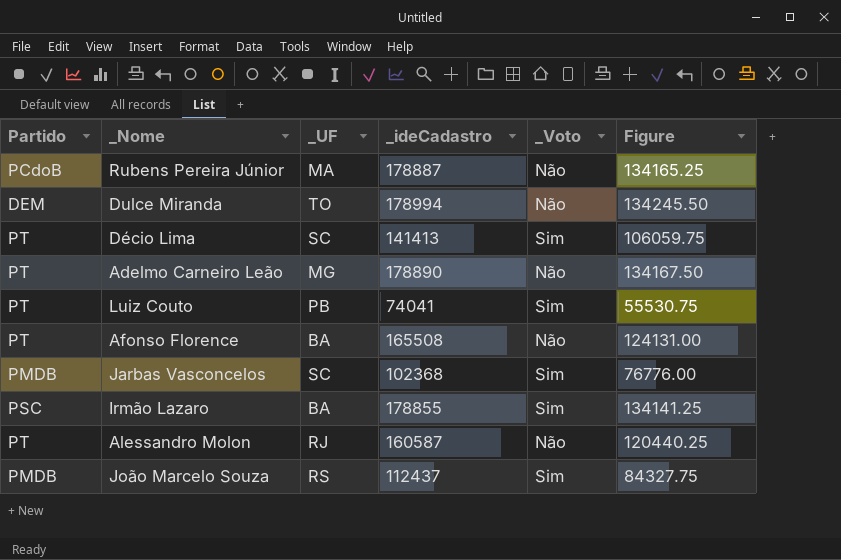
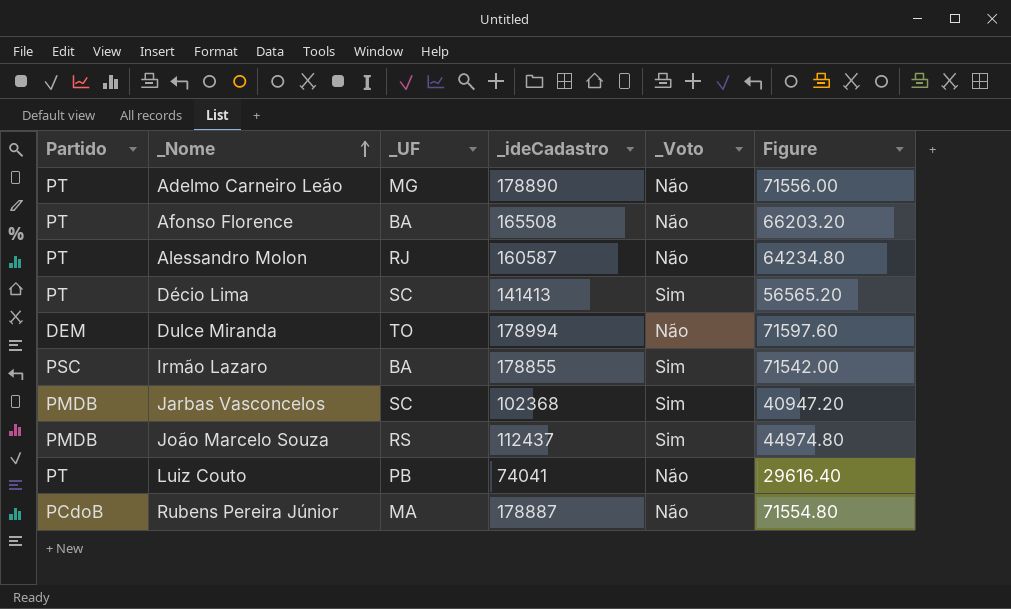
row order: none -> _Nome ascending
column Figure | formula: [_ideCadastro] * 0.75 -> [_ideCadastro] * 0.4
Luiz Couto | _Voto: Sim -> Não

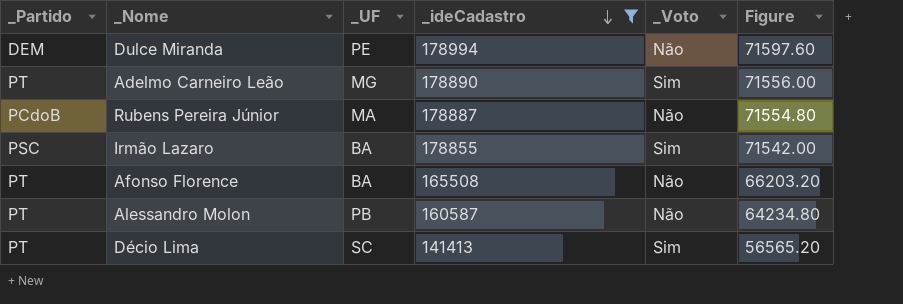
filter: none -> _ideCadastro >= 141413
row order: _Nome ascending -> _ideCadastro descending
column name: Partido -> _Partido
Dulce Miranda | _UF: TO -> PE
Adelmo Carneiro Leão | _Voto: Não -> Sim
Alessandro Molon | _UF: RJ -> PB

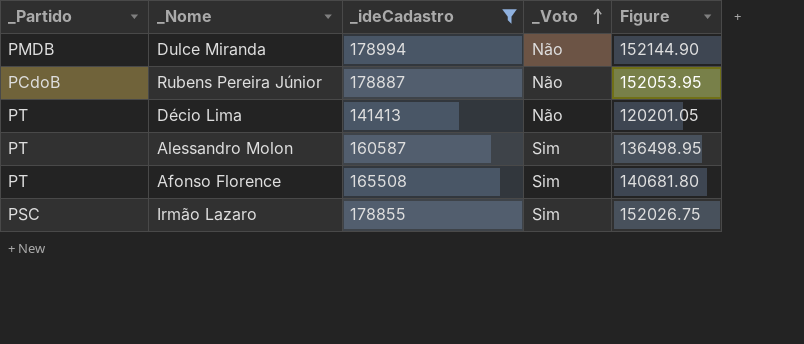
row order: _ideCadastro descending -> _Voto ascending
column _UF | position: 3 -> none
column Figure | formula: [_ideCadastro] * 0.4 -> [_ideCadastro] * 0.85
row Adelmo Carneiro Leão: PT | MG | 178890 | Sim | 71556.00 -> none
Dulce Miranda | _Partido: DEM -> PMDB
Décio Lima | _Voto: Sim -> Não
Alessandro Molon | _Voto: Não -> Sim
Afonso Florence | _Voto: Não -> Sim

